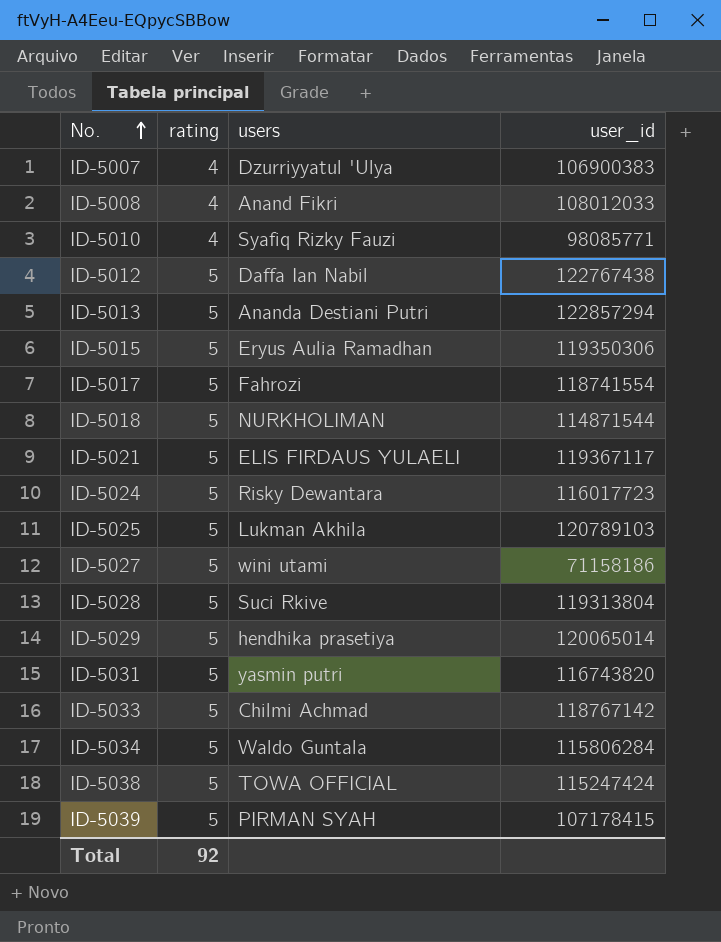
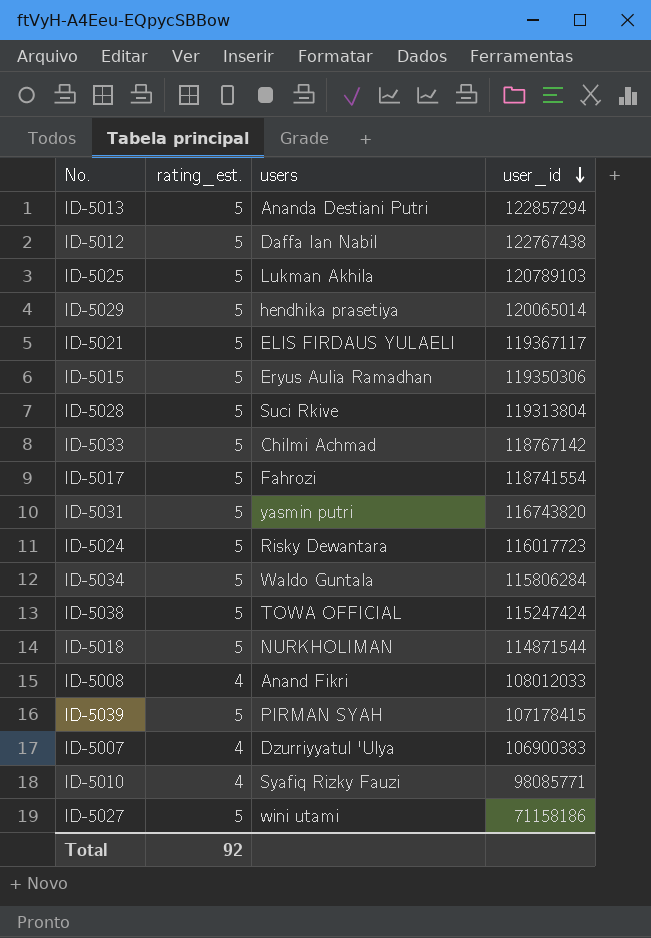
row order: No. ascending -> user_id descending
column name: rating -> rating_est.

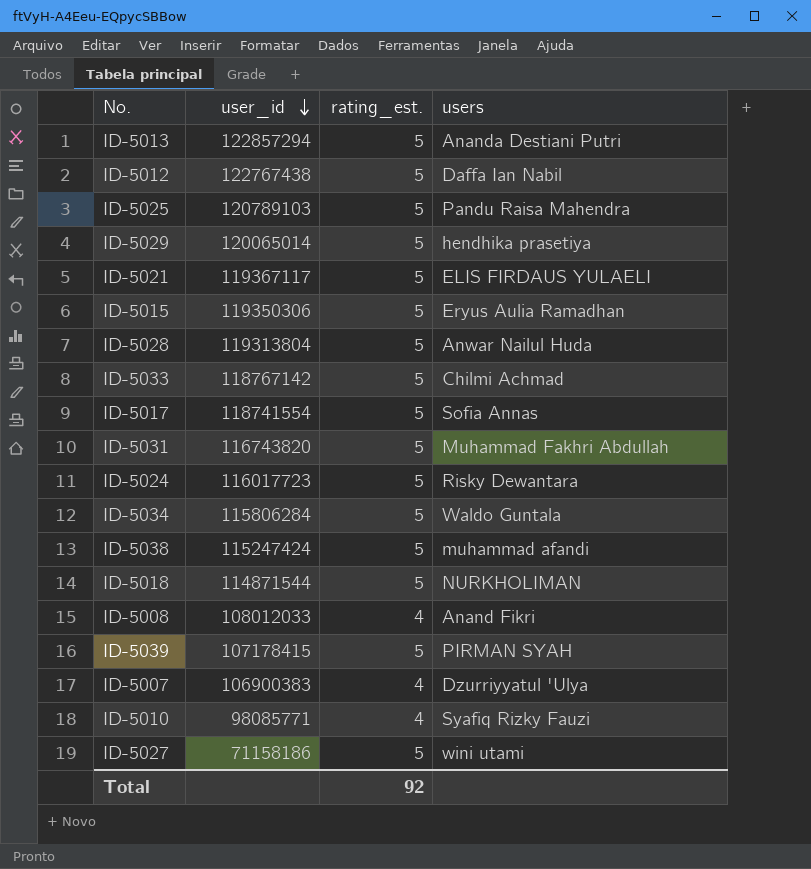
column user_id | position: 4 -> 2
ID-5025 | users: Lukman Akhila -> Pandu Raisa Mahendra
ID-5028 | users: Suci Rkive -> Anwar Nailul Huda
ID-5017 | users: Fahrozi -> Sofia Annas
ID-5031 | users: yasmin putri -> Muhammad Fakhri Abdullah
ID-5038 | users: TOWA OFFICIAL -> muhammad afandi

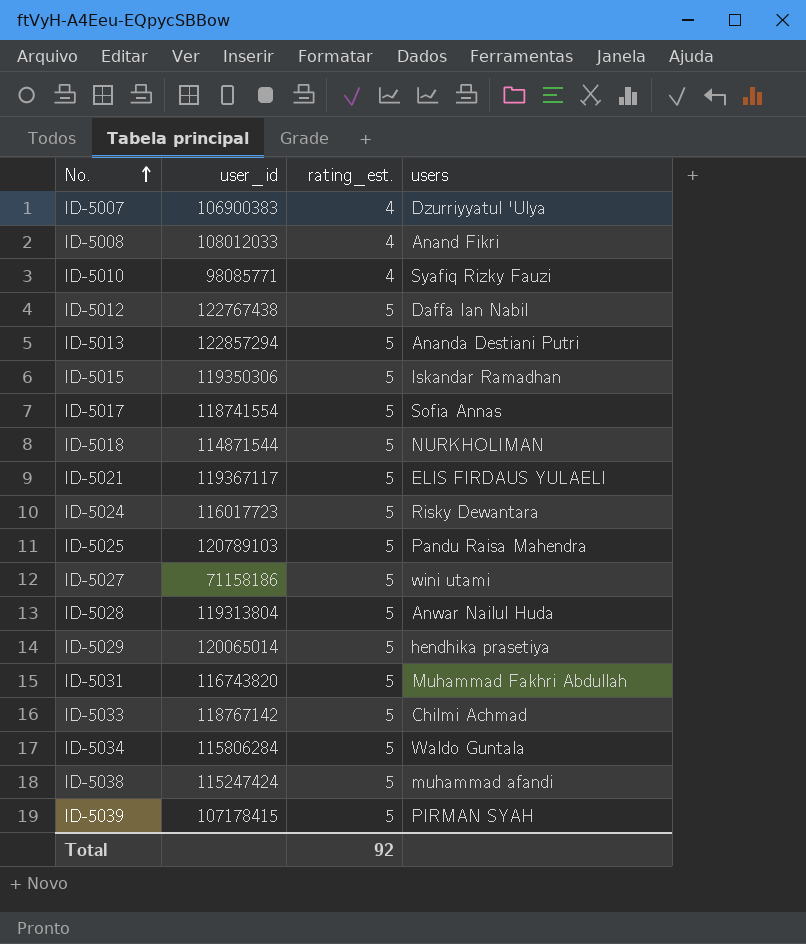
row order: user_id descending -> No. ascending
ID-5015 | users: Eryus Aulia Ramadhan -> Iskandar Ramadhan

